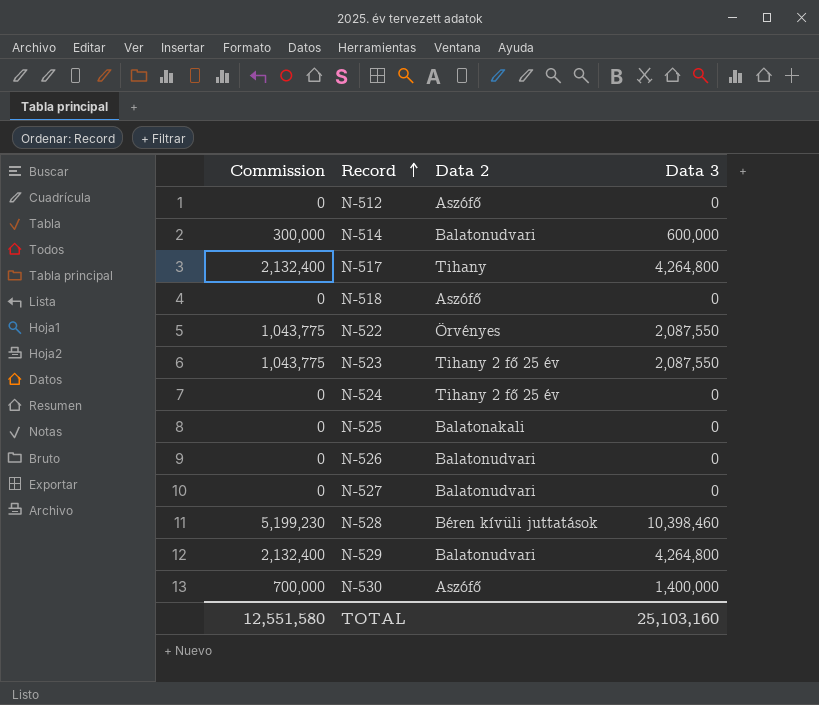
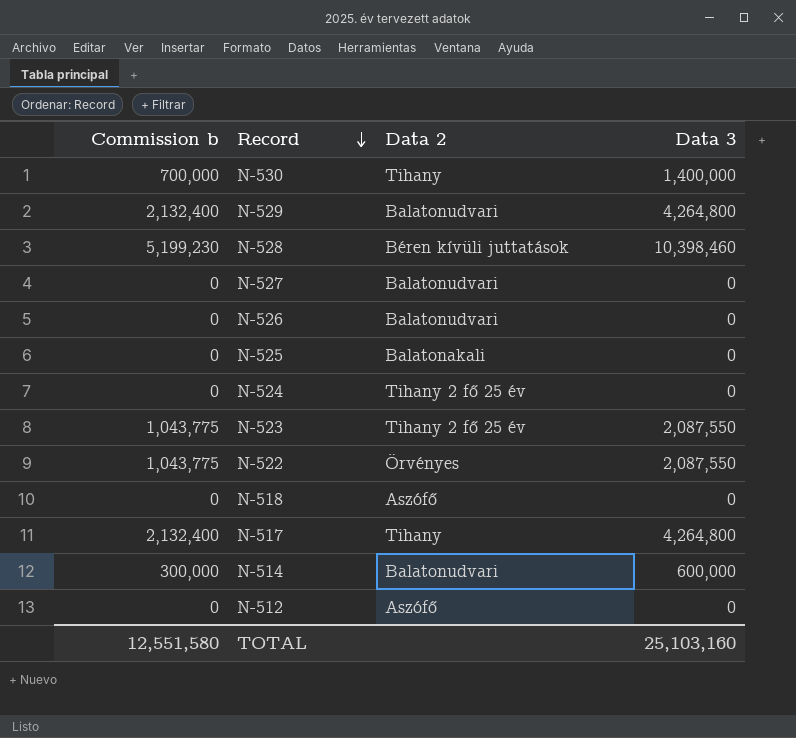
row order: Record ascending -> Record descending
column name: Commission -> Commission b
N-530 | Data 2: Aszófő -> Tihany

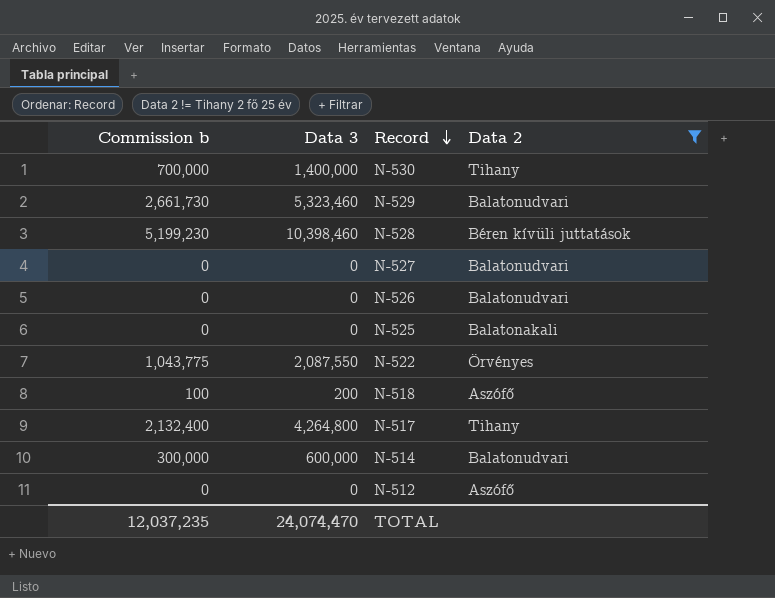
filter: none -> Data 2 != Tihany 2 fő 25 év
column Data 3 | position: 4 -> 2
N-529 | Commission b: 2,132,400 -> 2,661,730
N-529 | Data 3: 4,264,800 -> 5,323,460
N-518 | Commission b: 0 -> 100
N-518 | Data 3: 0 -> 200
TOTAL | Commission b: 12,551,580 -> 12,037,235
TOTAL | Data 3: 25,103,160 -> 24,074,470

